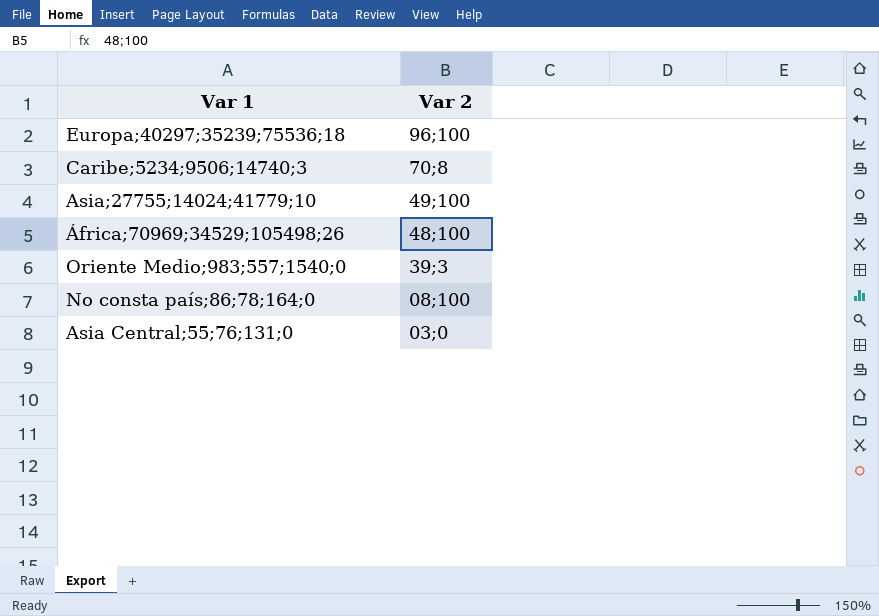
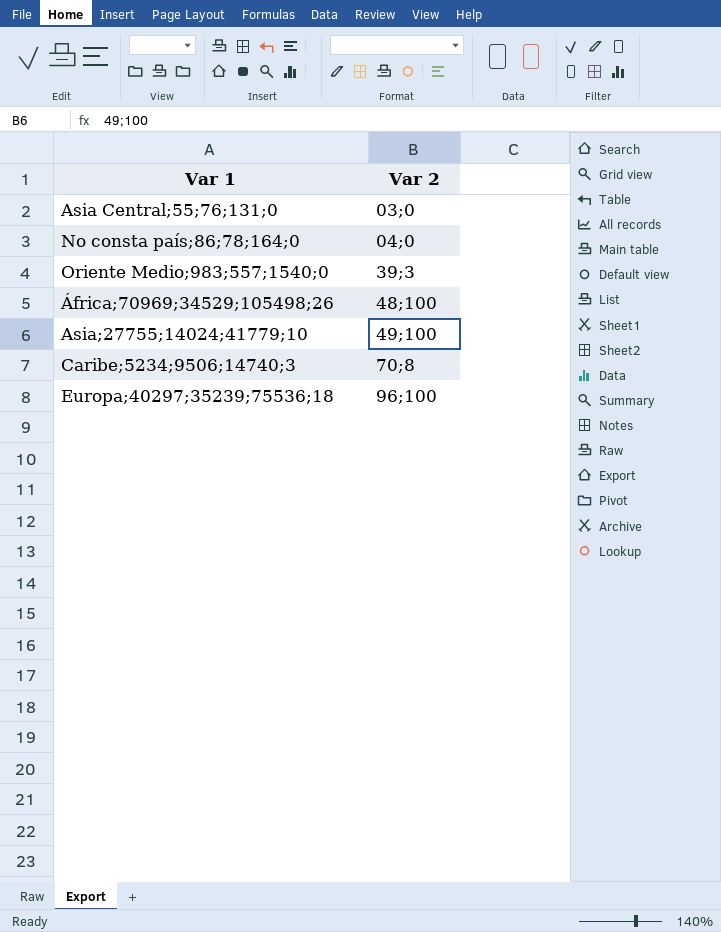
row order: Var 2 descending -> Var 2 ascending
No consta país;86;78;164;0 | Var 2: 08;100 -> 04;0

